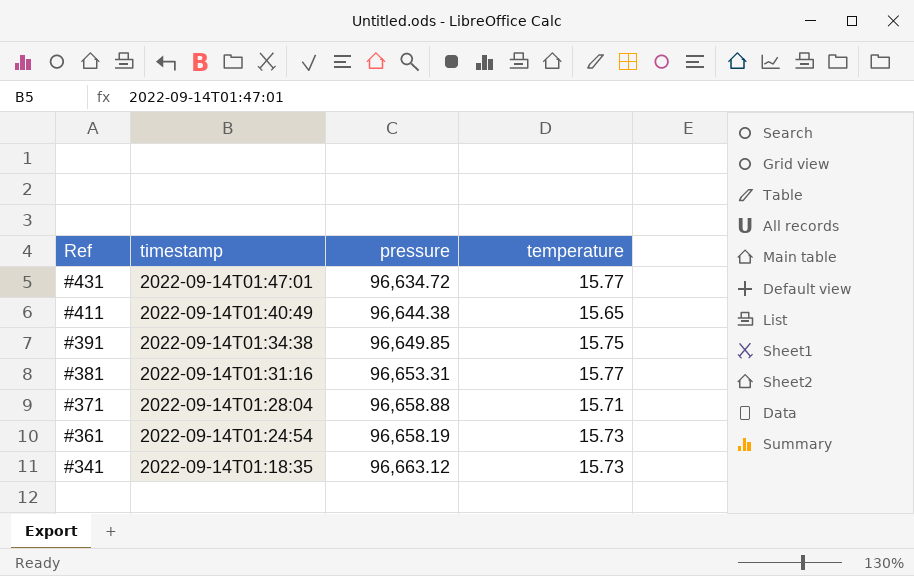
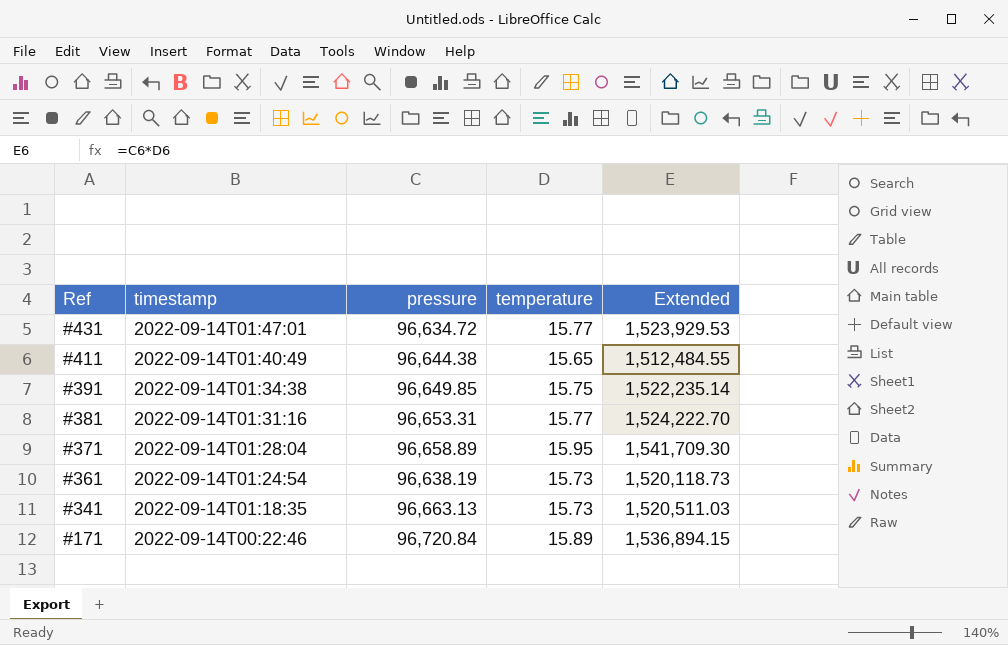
column Extended | formula: none -> [pressure] * [temperature]
#371 | pressure: 96,658.88 -> 96,658.89
#371 | temperature: 15.71 -> 15.95
#361 | pressure: 96,658.19 -> 96,638.19
#341 | pressure: 96,663.12 -> 96,663.13
row #171: none -> 2022-09-14T00:22:46 | 96,720.84 | 15.89 | 1,536,894.15

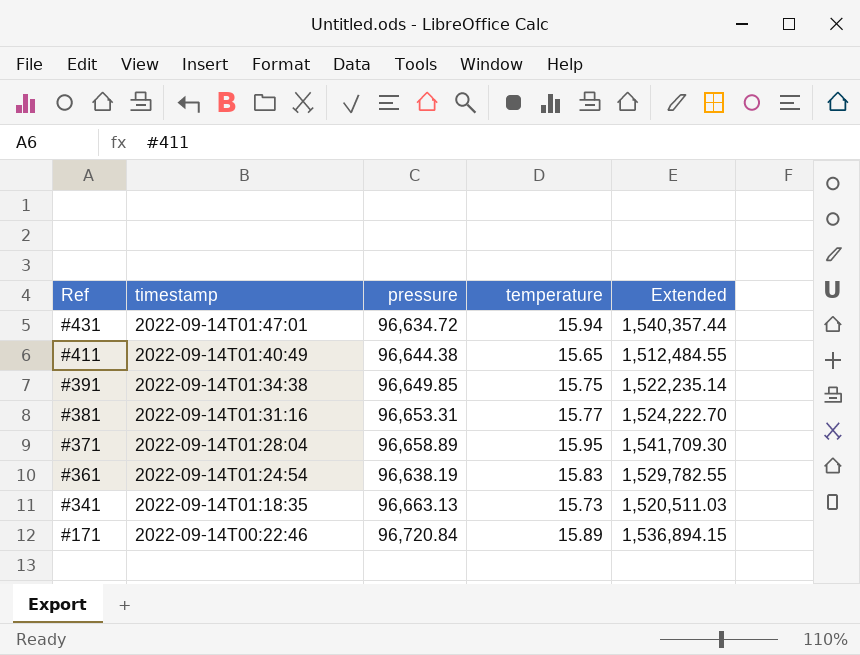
#431 | temperature: 15.77 -> 15.94
#431 | Extended: 1,523,929.53 -> 1,540,357.44
#361 | temperature: 15.73 -> 15.83
#361 | Extended: 1,520,118.73 -> 1,529,782.55

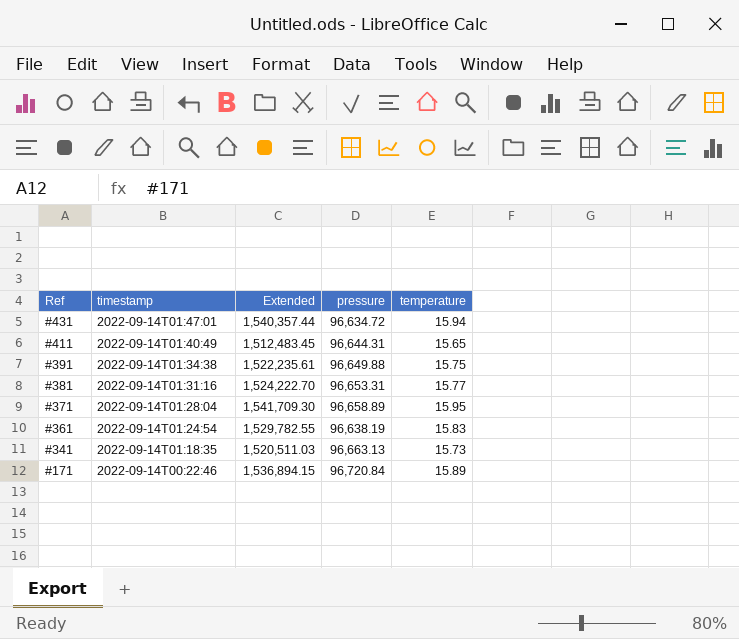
column Extended | position: 5 -> 3
#411 | Extended: 1,512,484.55 -> 1,512,483.45
#411 | pressure: 96,644.38 -> 96,644.31
#391 | Extended: 1,522,235.14 -> 1,522,235.61
#391 | pressure: 96,649.85 -> 96,649.88

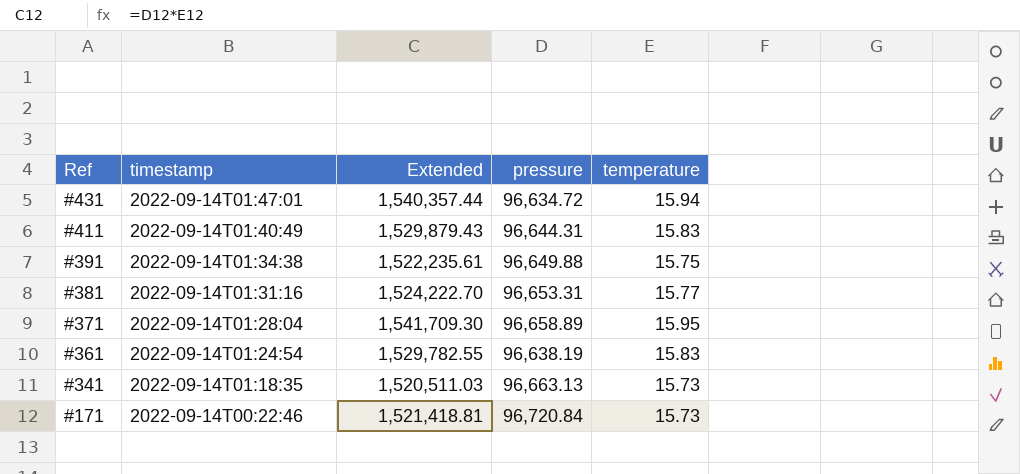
#411 | Extended: 1,512,483.45 -> 1,529,879.43
#411 | temperature: 15.65 -> 15.83
#171 | Extended: 1,536,894.15 -> 1,521,418.81
#171 | temperature: 15.89 -> 15.73

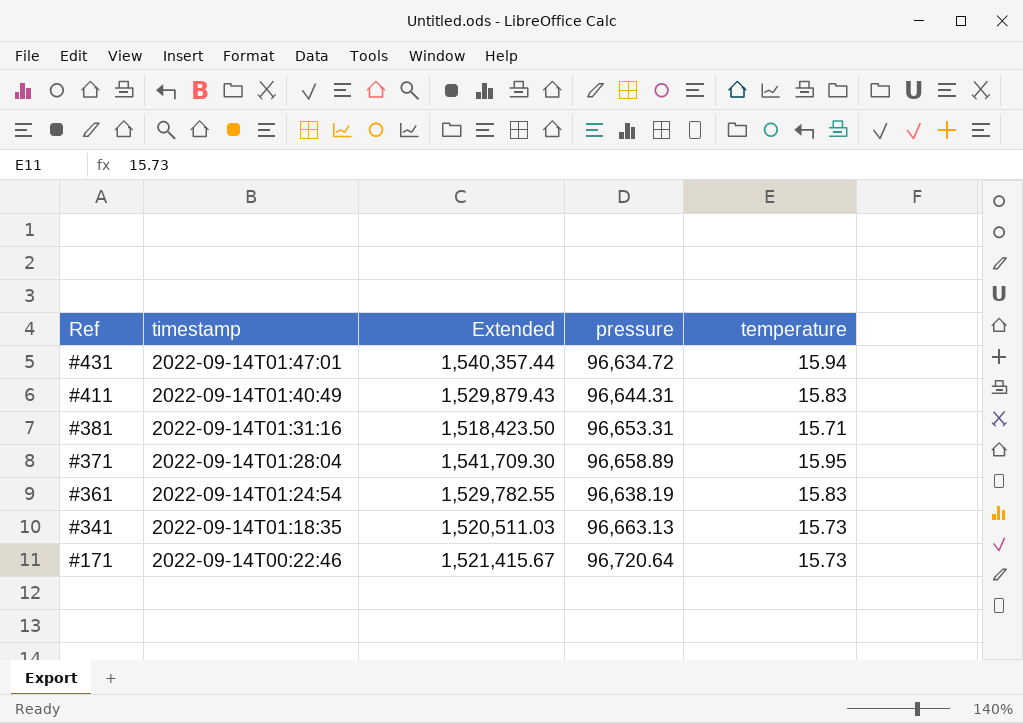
row #391: 2022-09-14T01:34:38 | 1,522,235.61 | 96,649.88 | 15.75 -> none
#381 | Extended: 1,524,222.70 -> 1,518,423.50
#381 | temperature: 15.77 -> 15.71
#171 | Extended: 1,521,418.81 -> 1,521,415.67
#171 | pressure: 96,720.84 -> 96,720.64

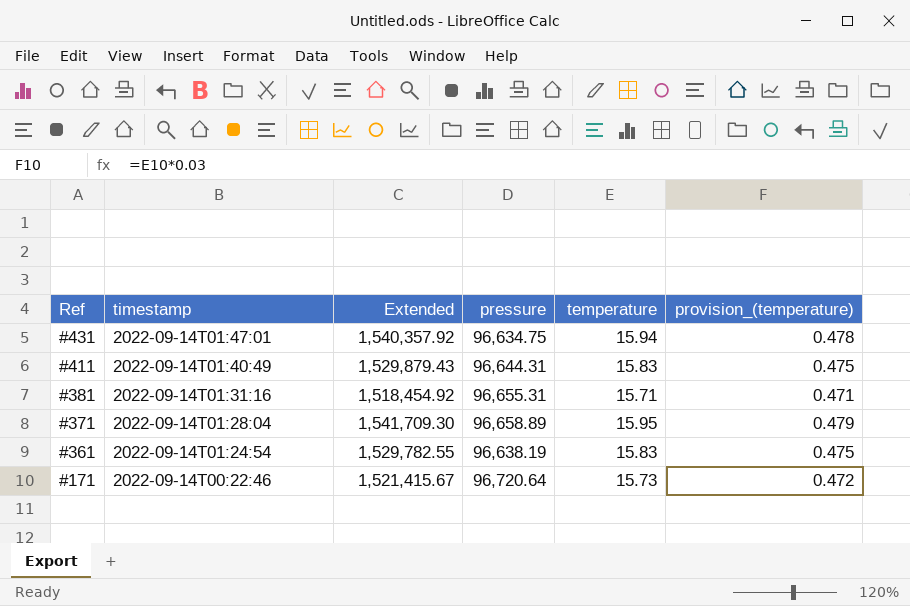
column provision_(temperature) | formula: none -> [temperature] * 0.03
row #341: 2022-09-14T01:18:35 | 1,520,511.03 | 96,663.13 | 15.73 -> none
#431 | Extended: 1,540,357.44 -> 1,540,357.92
#431 | pressure: 96,634.72 -> 96,634.75
#381 | Extended: 1,518,423.50 -> 1,518,454.92
#381 | pressure: 96,653.31 -> 96,655.31

